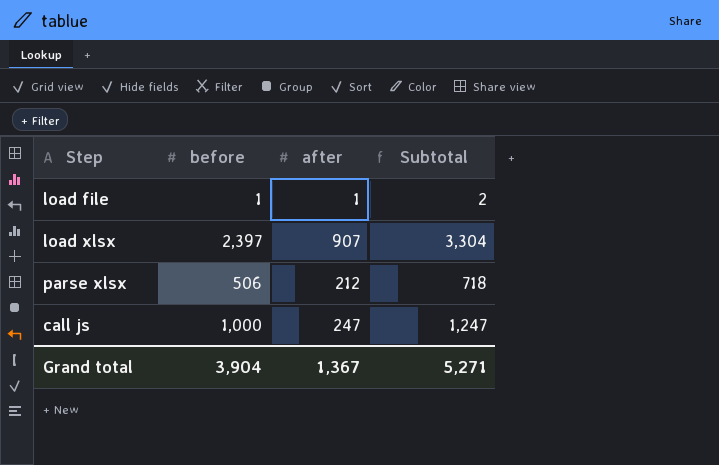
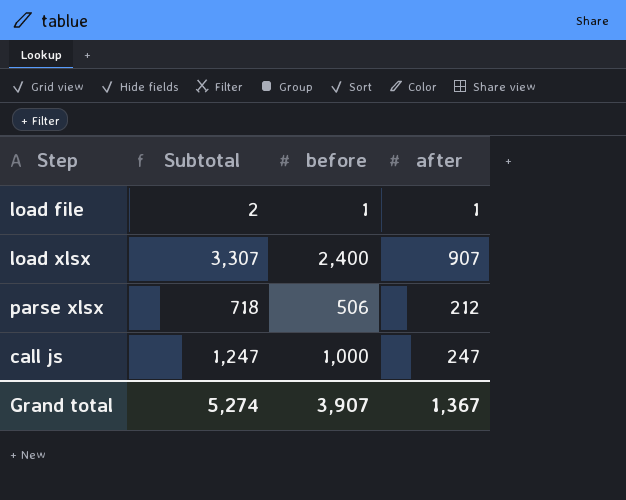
column Subtotal | position: 4 -> 2
load xlsx | Subtotal: 3,304 -> 3,307
load xlsx | before: 2,397 -> 2,400
Grand total | Subtotal: 5,271 -> 5,274
Grand total | before: 3,904 -> 3,907

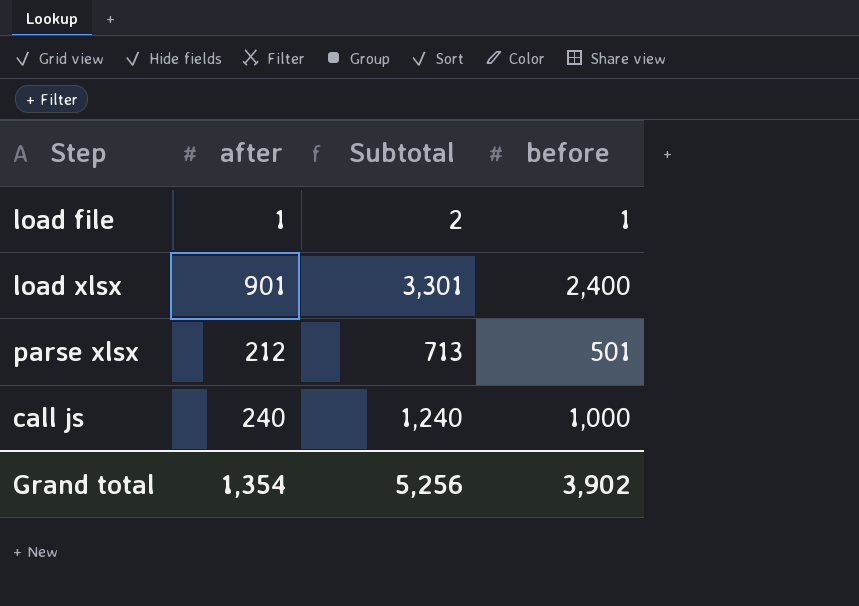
column after | position: 4 -> 2
load xlsx | after: 907 -> 901
load xlsx | Subtotal: 3,307 -> 3,301
parse xlsx | Subtotal: 718 -> 713
parse xlsx | before: 506 -> 501
call js | after: 247 -> 240
call js | Subtotal: 1,247 -> 1,240
Grand total | after: 1,367 -> 1,354
Grand total | Subtotal: 5,274 -> 5,256
Grand total | before: 3,907 -> 3,902

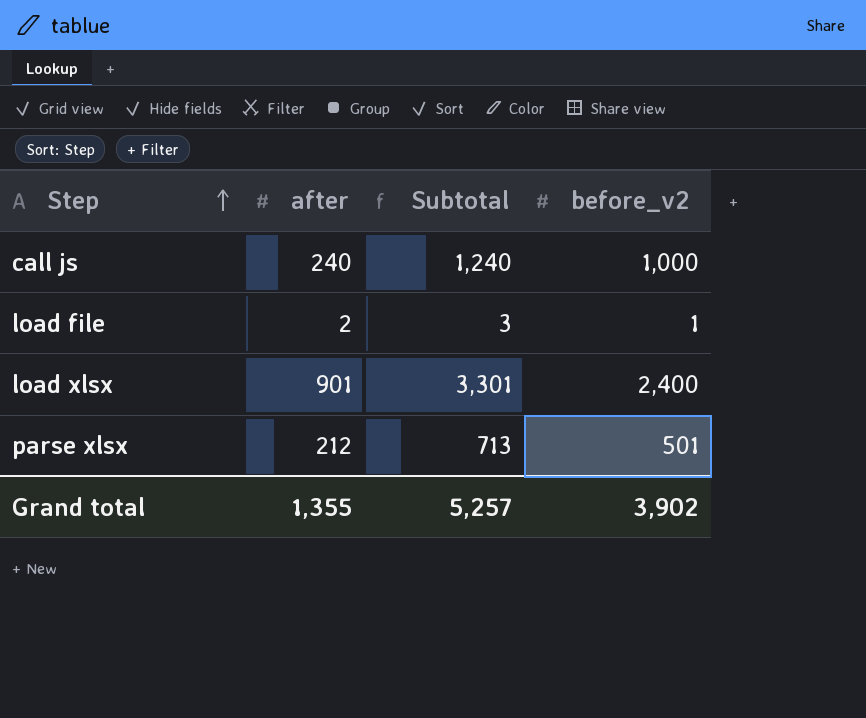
row order: none -> Step ascending
column name: before -> before_v2
load file | after: 1 -> 2
load file | Subtotal: 2 -> 3
Grand total | after: 1,354 -> 1,355
Grand total | Subtotal: 5,256 -> 5,257

